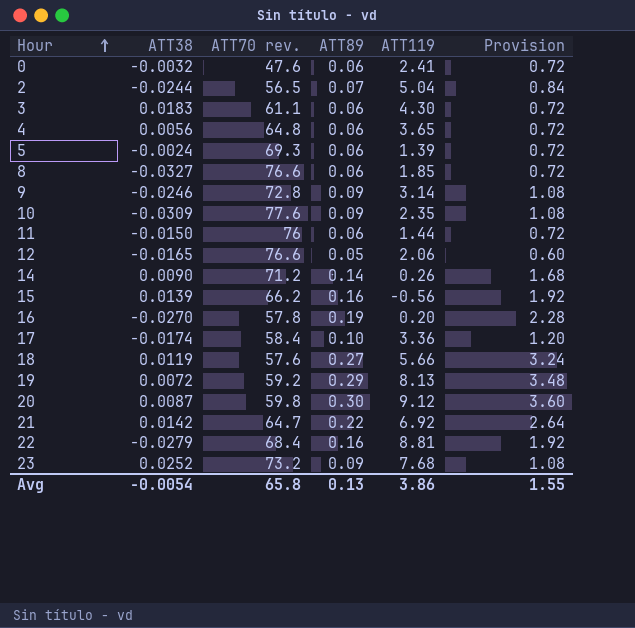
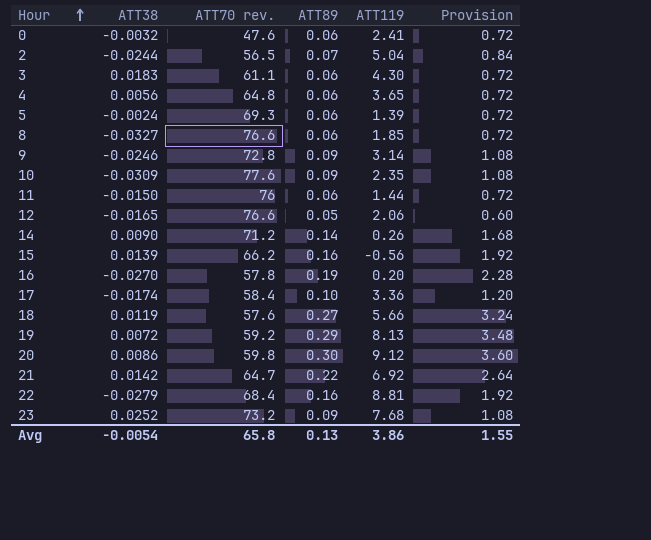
20 | ATT38: 0.0087 -> 0.0086

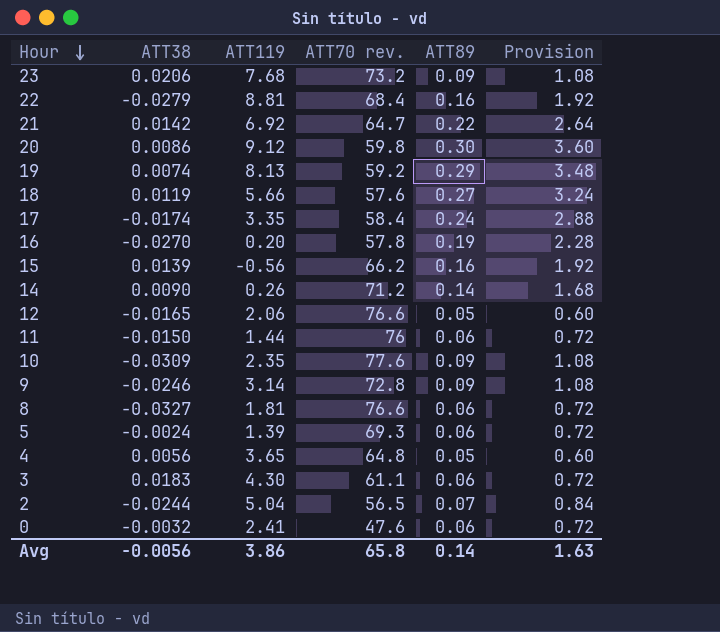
row order: Hour ascending -> Hour descending
column ATT119 | position: 5 -> 3
23 | ATT38: 0.0252 -> 0.0206
19 | ATT38: 0.0072 -> 0.0074
17 | ATT119: 3.36 -> 3.35
17 | ATT89: 0.10 -> 0.24
17 | Provision: 1.20 -> 2.88
8 | ATT119: 1.85 -> 1.81
4 | ATT89: 0.06 -> 0.05
4 | Provision: 0.72 -> 0.60
Avg | ATT38: -0.0054 -> -0.0056
Avg | ATT89: 0.13 -> 0.14
Avg | Provision: 1.55 -> 1.63

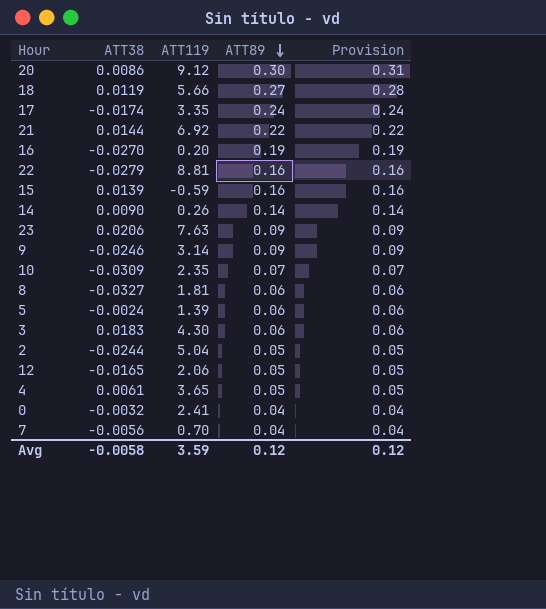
row order: Hour descending -> ATT89 descending
column ATT70 rev. | position: 4 -> none
column Provision | formula: [ATT89] * 12 -> [ATT89] * 1.02
row 19: 0.0074 | 8.13 | 59.2 | 0.29 | 3.48 -> none
row 11: -0.0150 | 1.44 | 76 | 0.06 | 0.72 -> none
21 | ATT38: 0.0142 -> 0.0144
15 | ATT119: -0.56 -> -0.59
23 | ATT119: 7.68 -> 7.63
10 | ATT89: 0.09 -> 0.07
2 | ATT89: 0.07 -> 0.05
4 | ATT38: 0.0056 -> 0.0061
0 | ATT89: 0.06 -> 0.04
row 7: none -> -0.0056 | 0.70 | 0.04 | 0.04
Avg | ATT38: -0.0056 -> -0.0058
Avg | ATT119: 3.86 -> 3.59
Avg | ATT89: 0.14 -> 0.12
Avg | Provision: 1.63 -> 0.12

